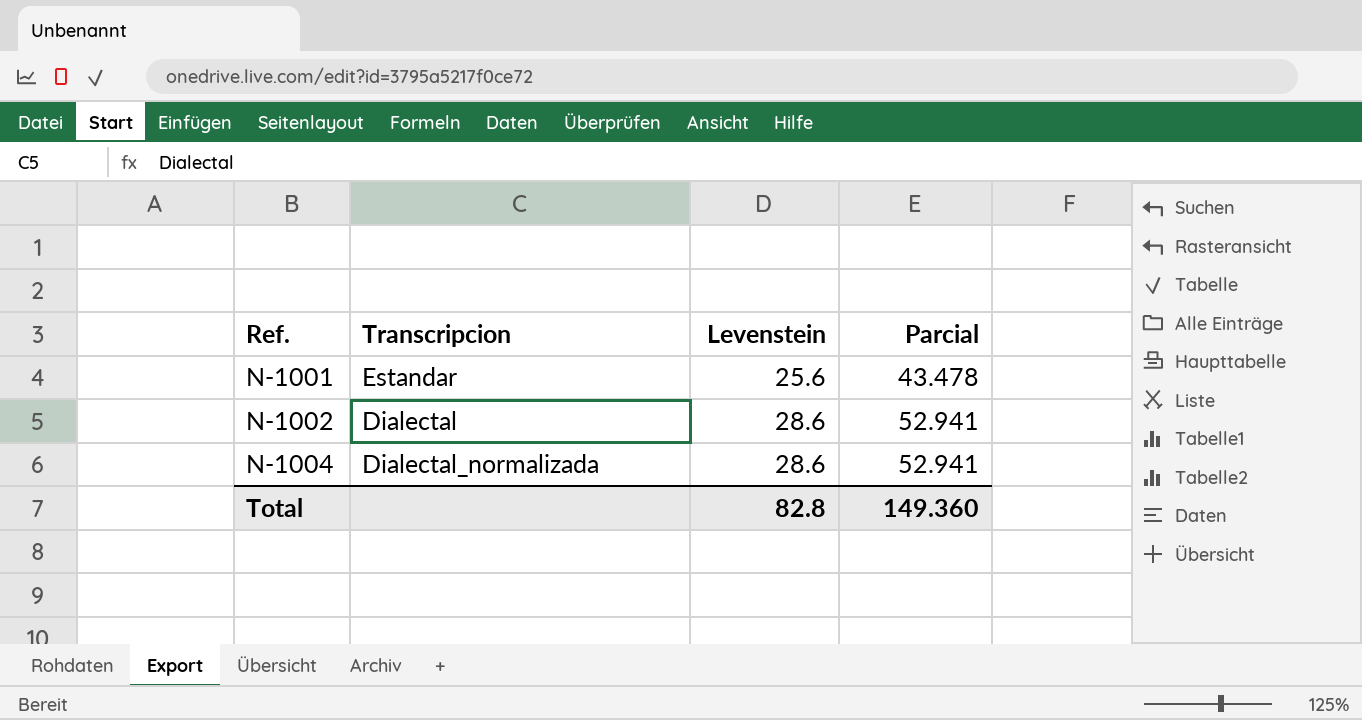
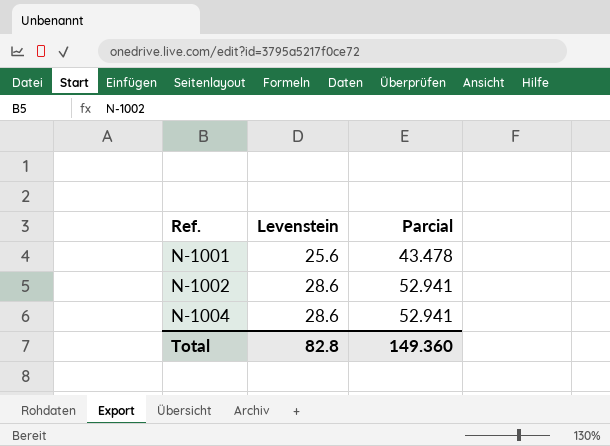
column Transcripcion | position: 2 -> none

